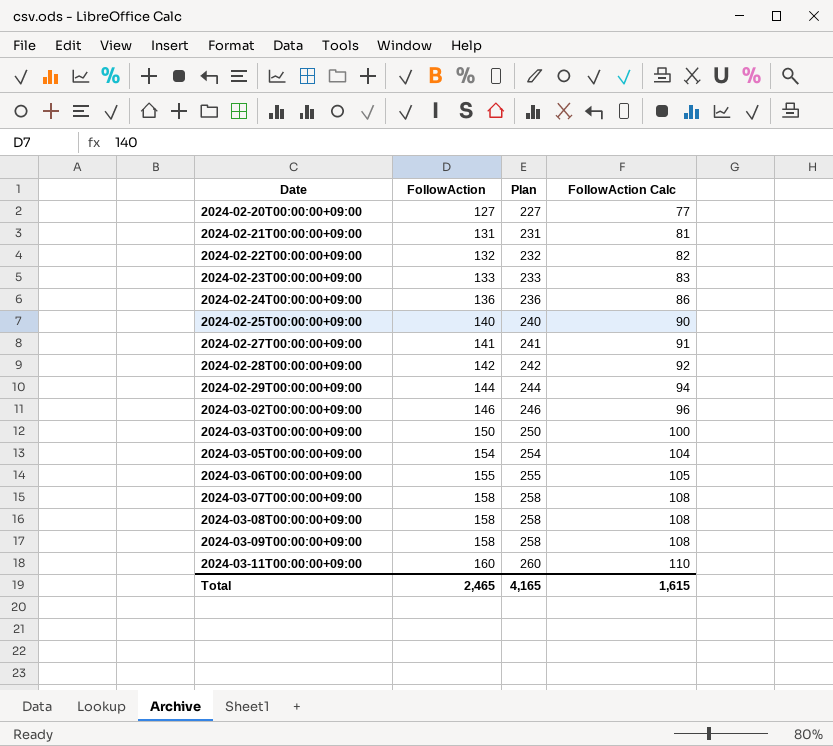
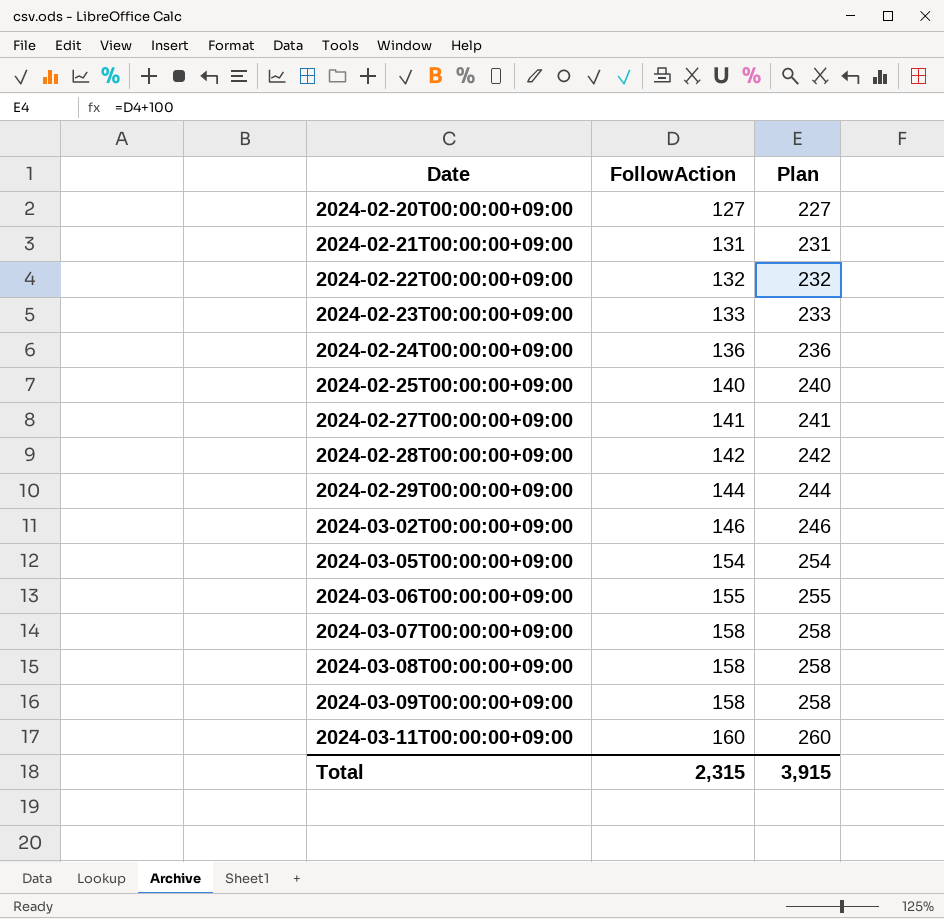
column FollowAction Calc | formula: [FollowAction] - 50 -> none
row 2024-03-03T00:00:00+09:00: 150 | 250 | 100 -> none
Total | FollowAction: 2,465 -> 2,315
Total | Plan: 4,165 -> 3,915

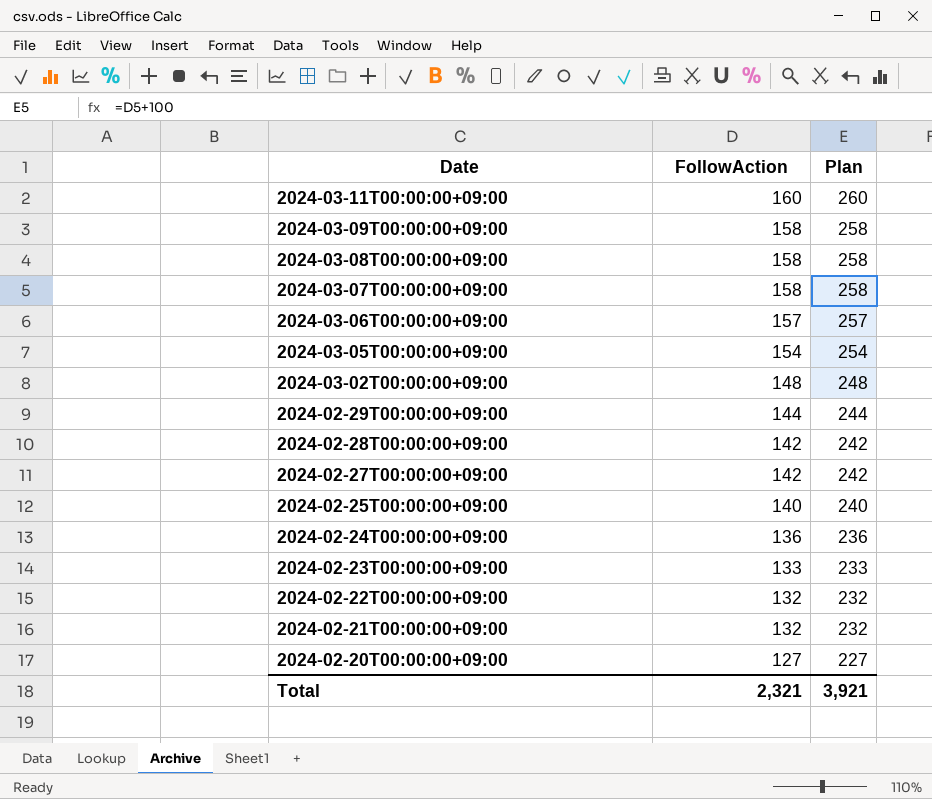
row order: Date ascending -> Date descending
2024-03-06T00:00:00+09:00 | FollowAction: 155 -> 157
2024-03-06T00:00:00+09:00 | Plan: 255 -> 257
2024-03-02T00:00:00+09:00 | FollowAction: 146 -> 148
2024-03-02T00:00:00+09:00 | Plan: 246 -> 248
2024-02-27T00:00:00+09:00 | FollowAction: 141 -> 142
2024-02-27T00:00:00+09:00 | Plan: 241 -> 242
2024-02-21T00:00:00+09:00 | FollowAction: 131 -> 132
2024-02-21T00:00:00+09:00 | Plan: 231 -> 232
Total | FollowAction: 2,315 -> 2,321
Total | Plan: 3,915 -> 3,921

